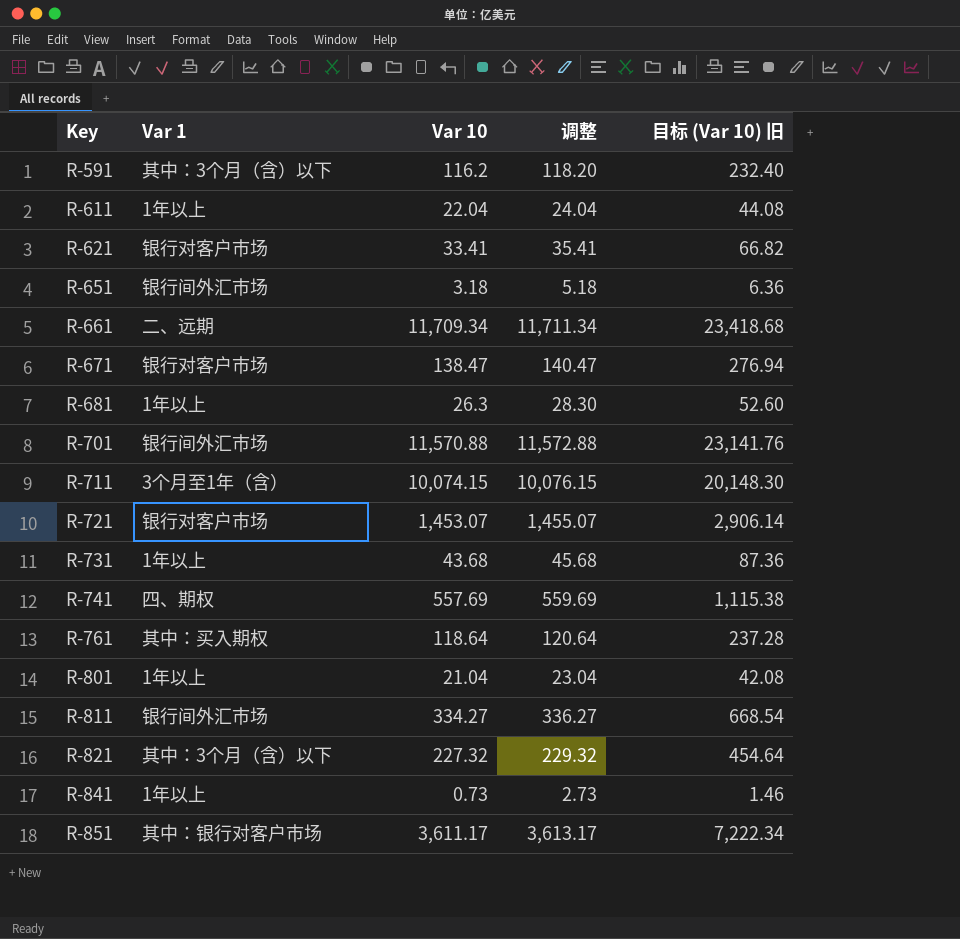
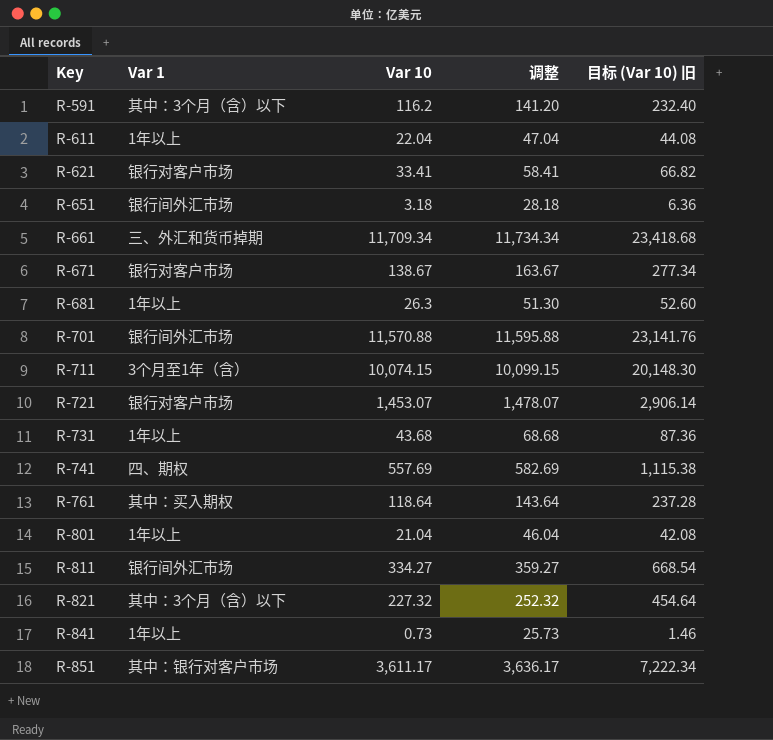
column 调整 | formula: [Var 10] + 2 -> [Var 10] + 25
R-661 | Var 1: 二、远期 -> 三、外汇和货币掉期
R-671 | Var 10: 138.47 -> 138.67
R-671 | 目标 (Var 10) 旧: 276.94 -> 277.34

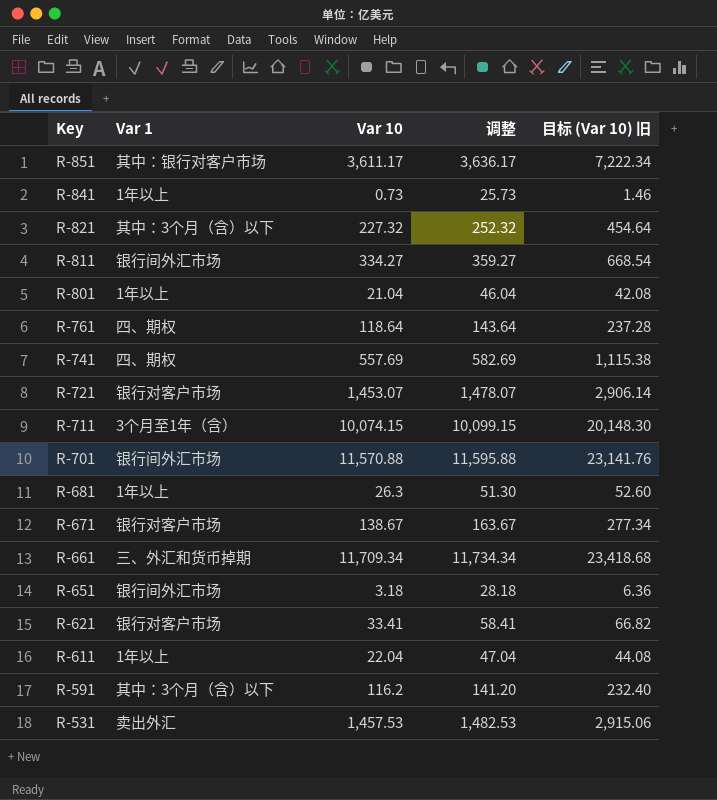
row order: Key ascending -> Key descending
row R-731: 1年以上 | 43.68 | 68.68 | 87.36 -> none
R-761 | Var 1: 其中：买入期权 -> 四、期权
row R-531: none -> 卖出外汇 | 1,457.53 | 1,482.53 | 2,915.06

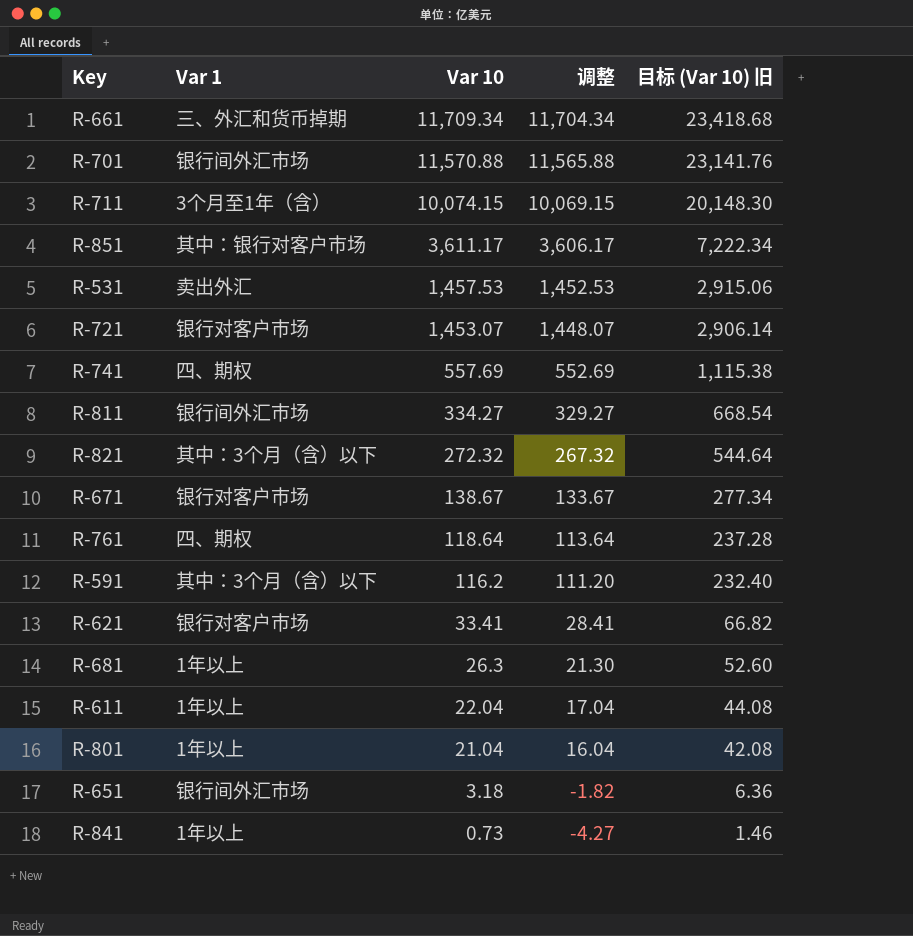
row order: Key descending -> Var 10 descending
column 调整 | formula: [Var 10] + 25 -> [Var 10] - 5
R-821 | Var 10: 227.32 -> 272.32
R-821 | 目标 (Var 10) 旧: 454.64 -> 544.64

